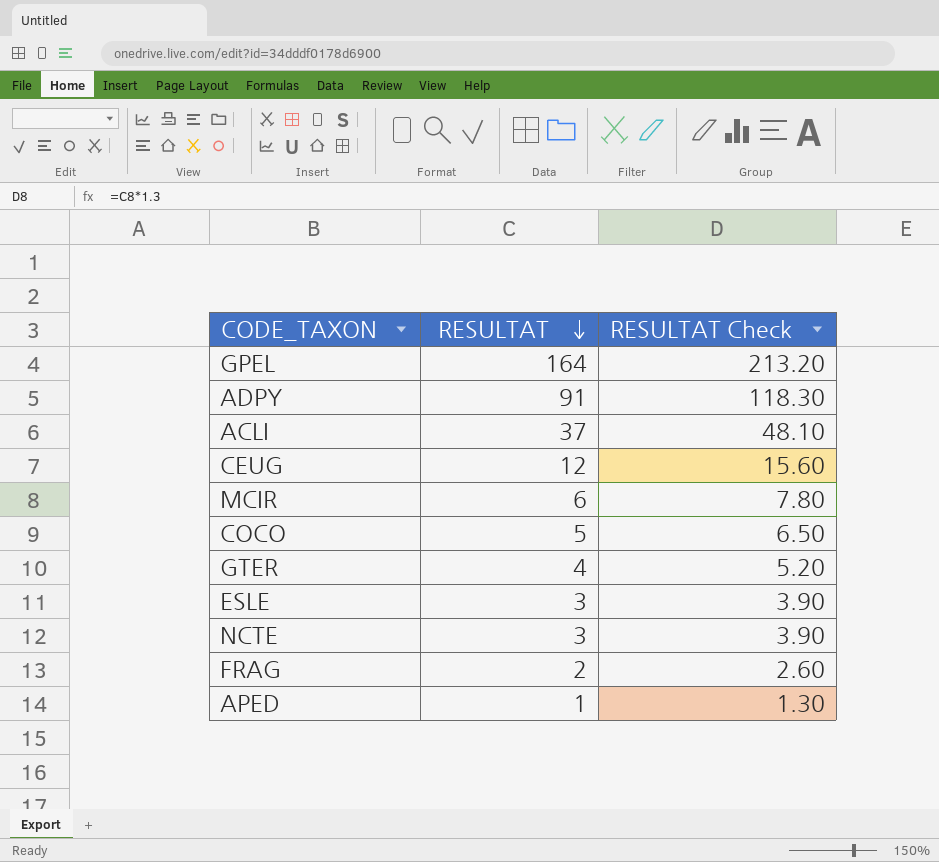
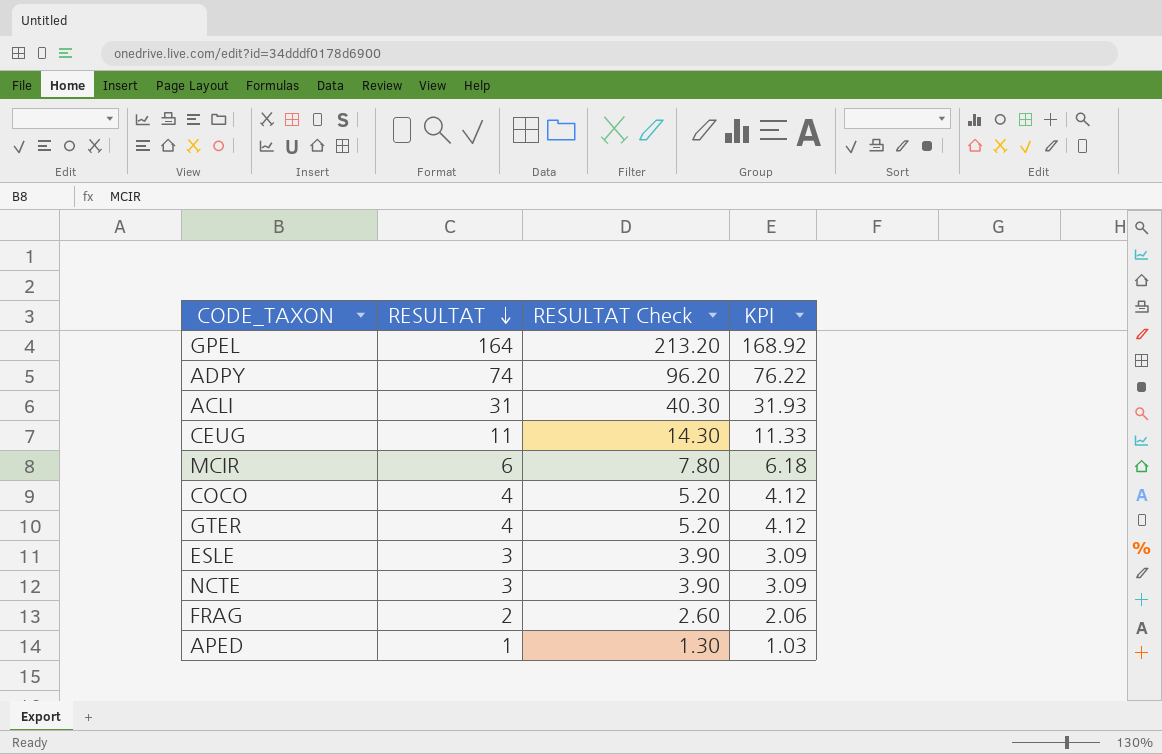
column KPI | formula: none -> [RESULTAT] * 1.03
ADPY | RESULTAT: 91 -> 74
ADPY | RESULTAT Check: 118.30 -> 96.20
ACLI | RESULTAT: 37 -> 31
ACLI | RESULTAT Check: 48.10 -> 40.30
CEUG | RESULTAT: 12 -> 11
CEUG | RESULTAT Check: 15.60 -> 14.30
COCO | RESULTAT: 5 -> 4
COCO | RESULTAT Check: 6.50 -> 5.20

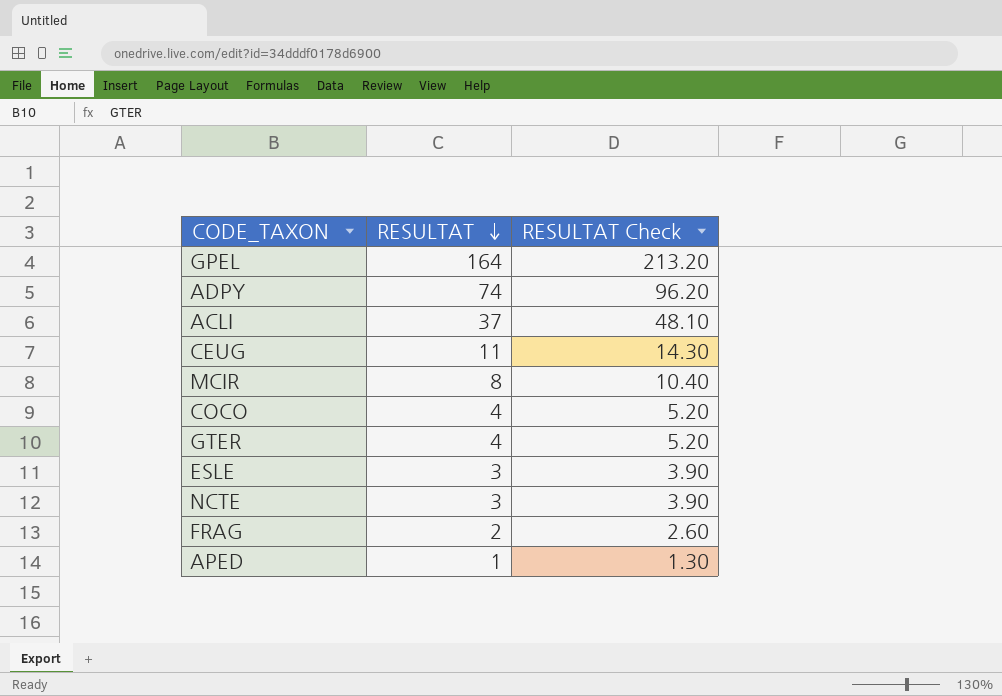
column KPI | formula: [RESULTAT] * 1.03 -> none
ACLI | RESULTAT: 31 -> 37
ACLI | RESULTAT Check: 40.30 -> 48.10
MCIR | RESULTAT: 6 -> 8
MCIR | RESULTAT Check: 7.80 -> 10.40

